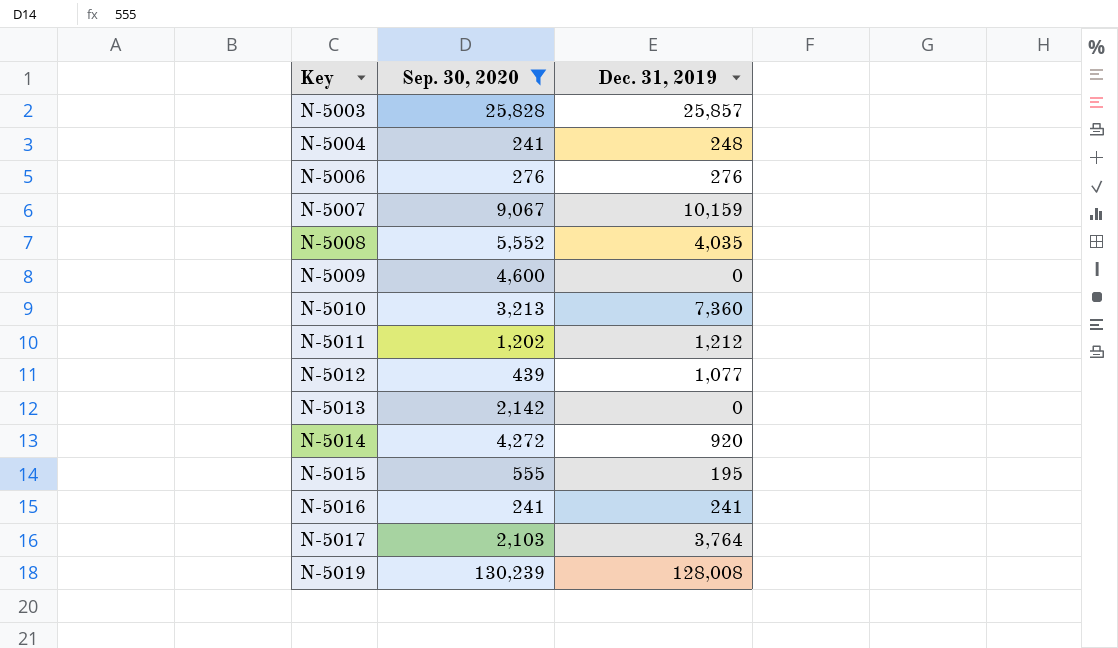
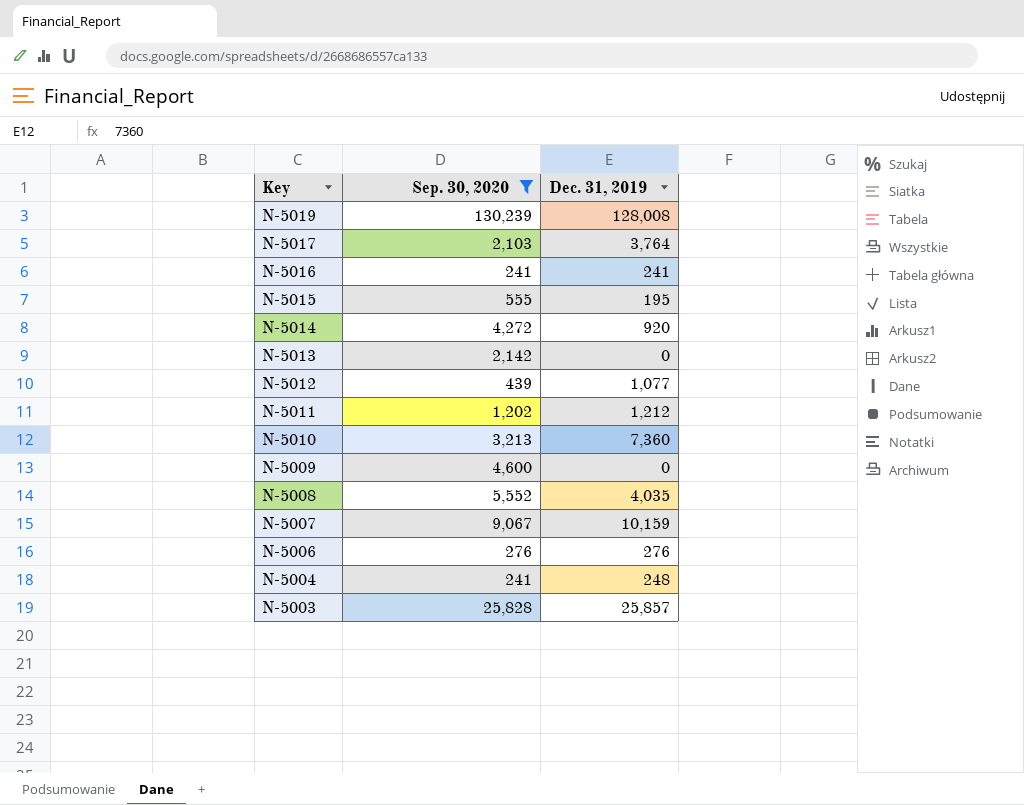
row order: Key ascending -> Key descending

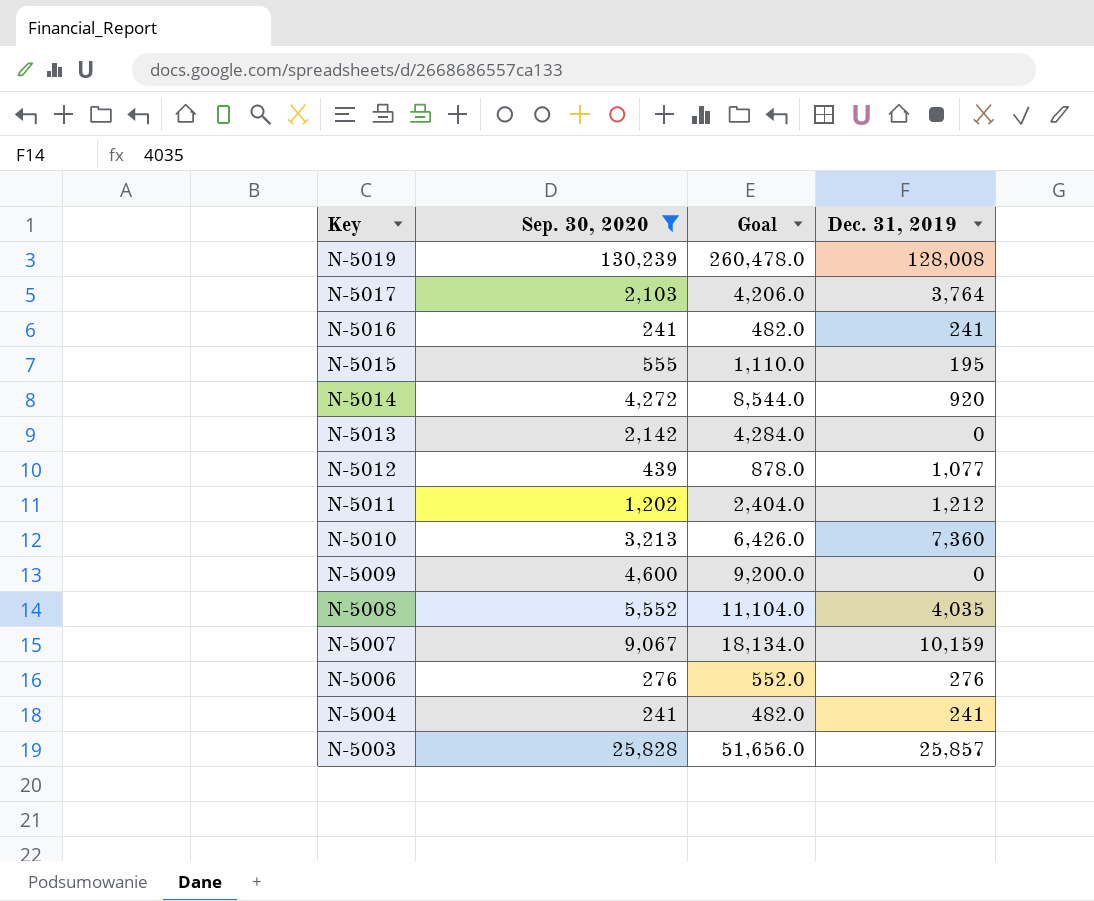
column Goal | formula: none -> [Sep. 30, 2020] * 2
N-5004 | Dec. 31, 2019: 248 -> 241

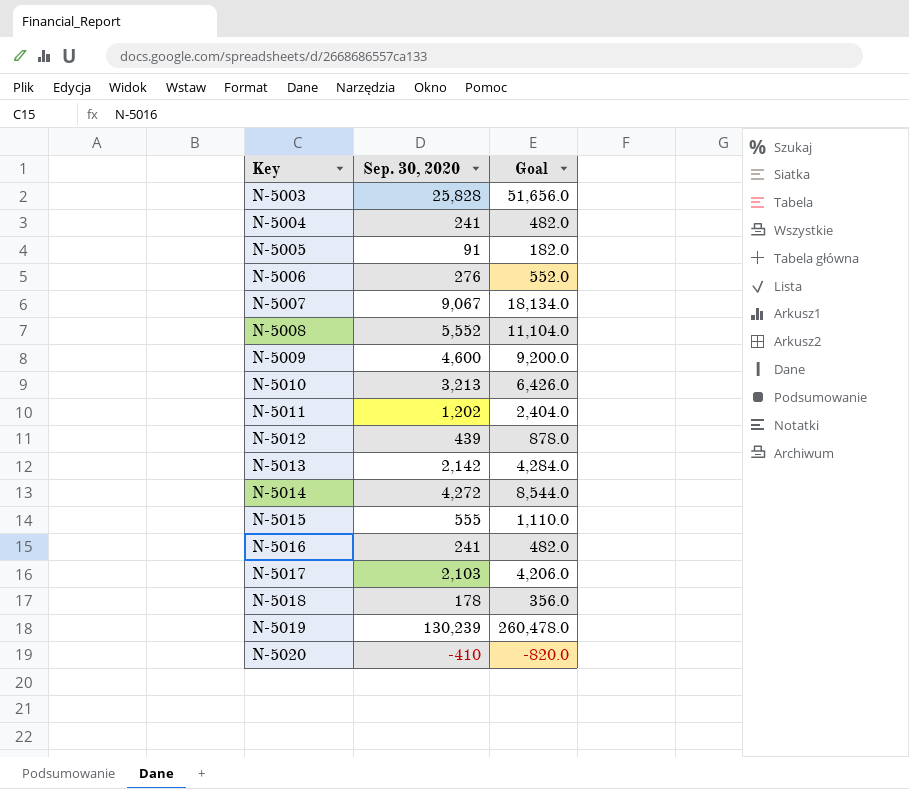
filter: Sep. 30, 2020 >= 241 -> none
row order: Key descending -> Key ascending
column Dec. 31, 2019 | position: 4 -> none

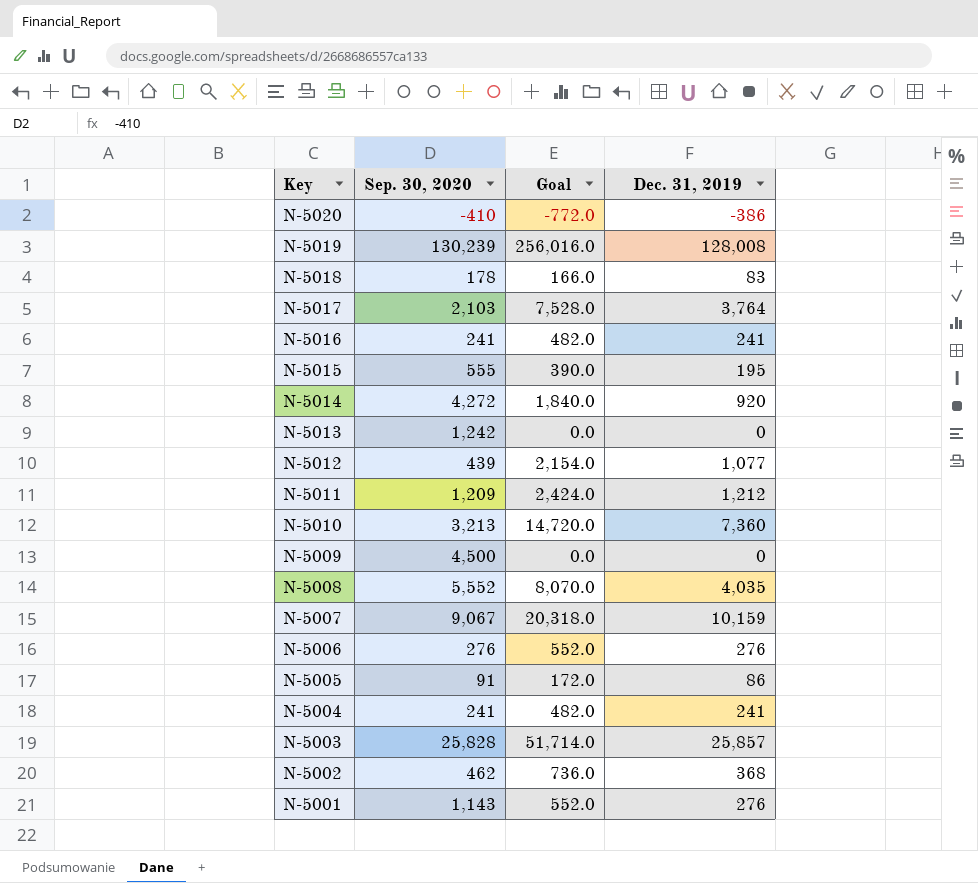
row order: Key ascending -> Key descending
column Goal | formula: [Sep. 30, 2020] * 2 -> [Dec. 31, 2019] * 2
column Dec. 31, 2019 | position: none -> 4
N-5013 | Sep. 30, 2020: 2,142 -> 1,242
N-5011 | Sep. 30, 2020: 1,202 -> 1,209
N-5009 | Sep. 30, 2020: 4,600 -> 4,500
row N-5002: none -> 462 | 736.0 | 368
row N-5001: none -> 1,143 | 552.0 | 276

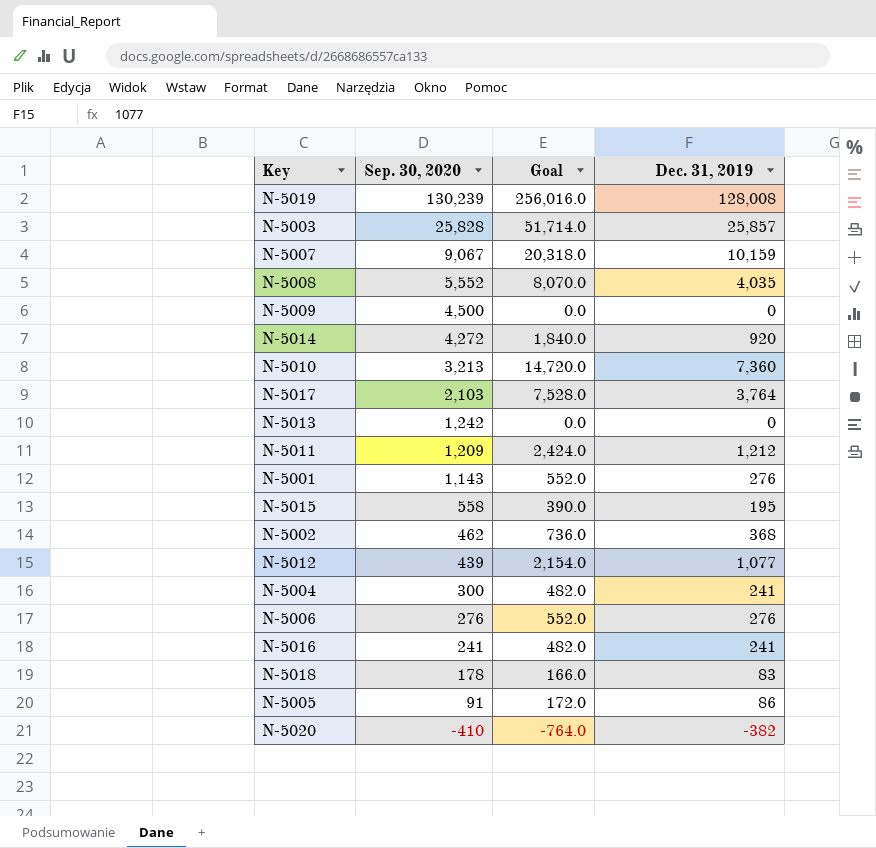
row order: Key descending -> Sep. 30, 2020 descending
N-5015 | Sep. 30, 2020: 555 -> 558
N-5004 | Sep. 30, 2020: 241 -> 300
N-5020 | Goal: -772.0 -> -764.0
N-5020 | Dec. 31, 2019: -386 -> -382

